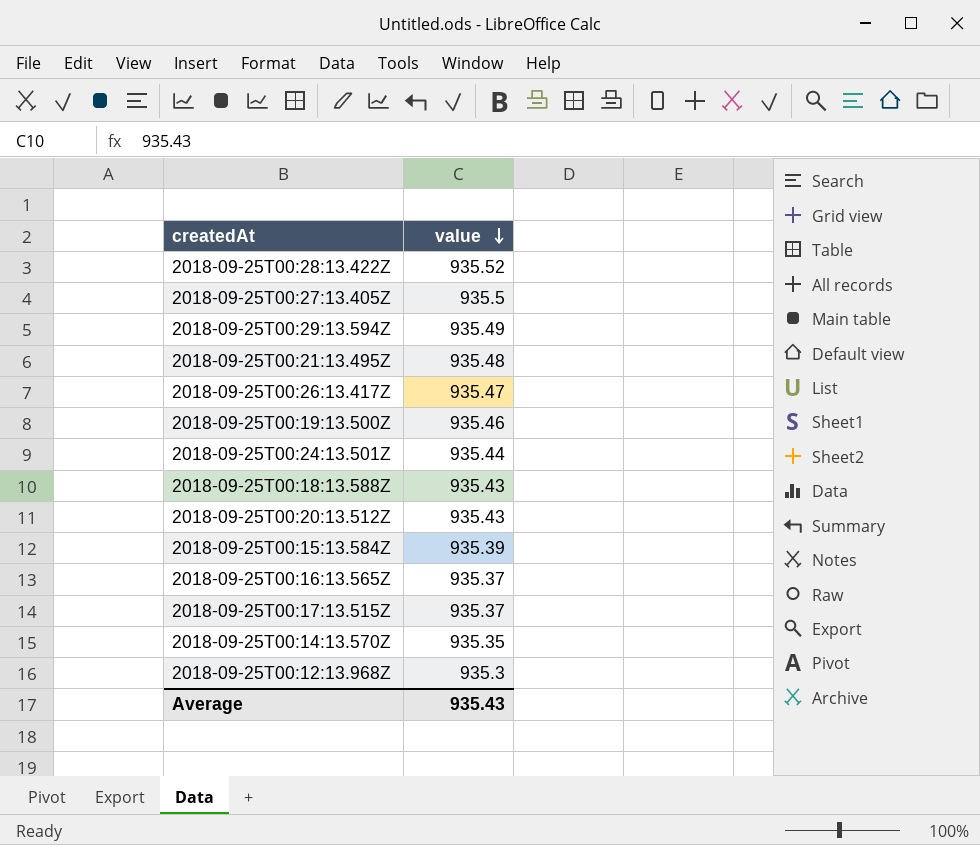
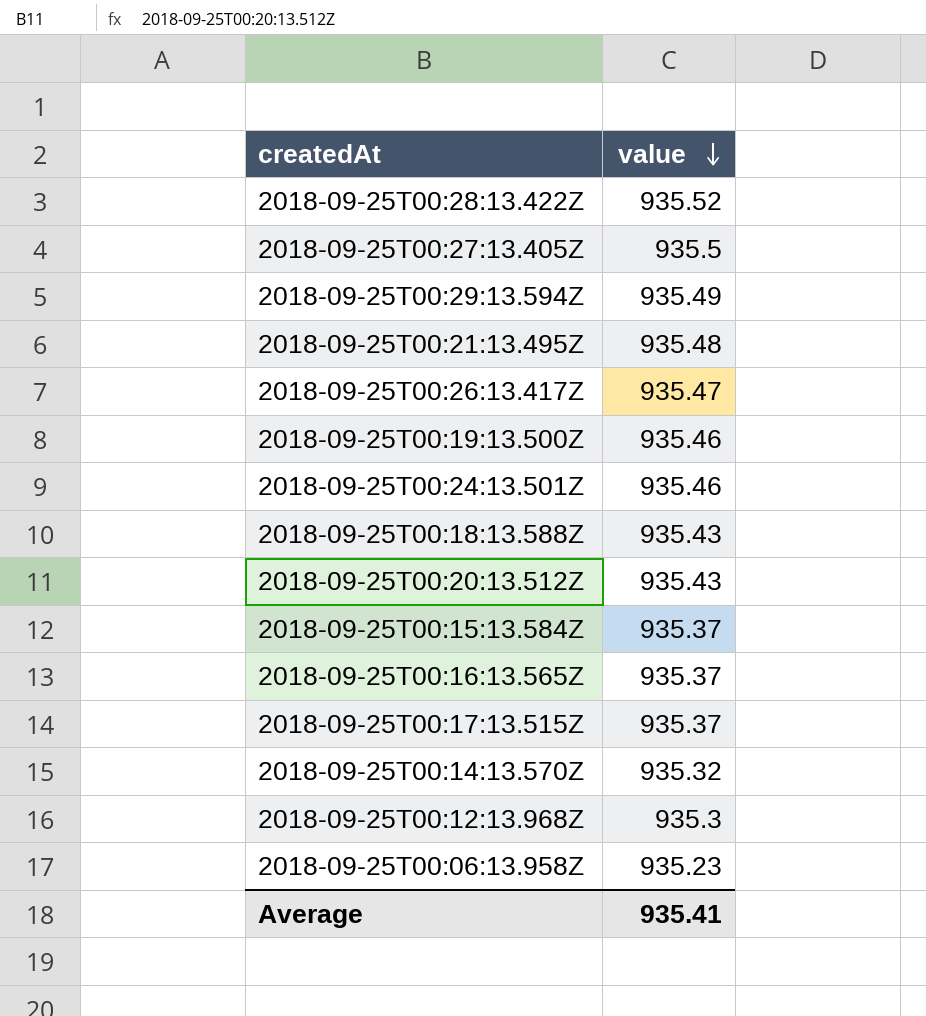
2018-09-25T00:24:13.501Z | value: 935.44 -> 935.46
2018-09-25T00:15:13.584Z | value: 935.39 -> 935.37
2018-09-25T00:14:13.570Z | value: 935.35 -> 935.32
row 2018-09-25T00:06:13.958Z: none -> 935.23
Average | value: 935.43 -> 935.41

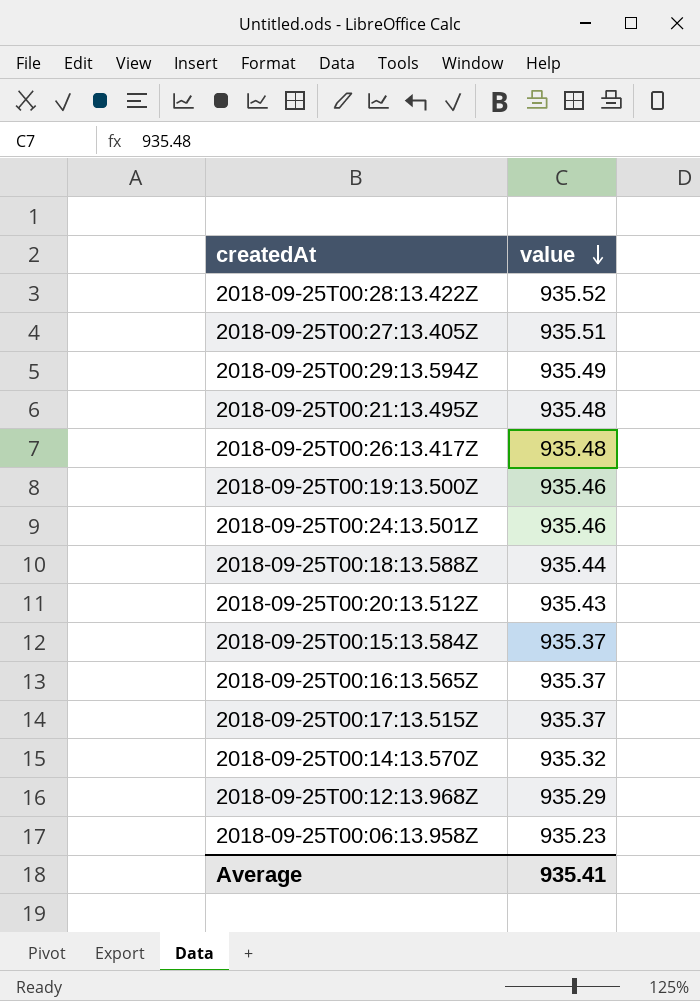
2018-09-25T00:27:13.405Z | value: 935.5 -> 935.51
2018-09-25T00:26:13.417Z | value: 935.47 -> 935.48
2018-09-25T00:18:13.588Z | value: 935.43 -> 935.44
2018-09-25T00:12:13.968Z | value: 935.3 -> 935.29

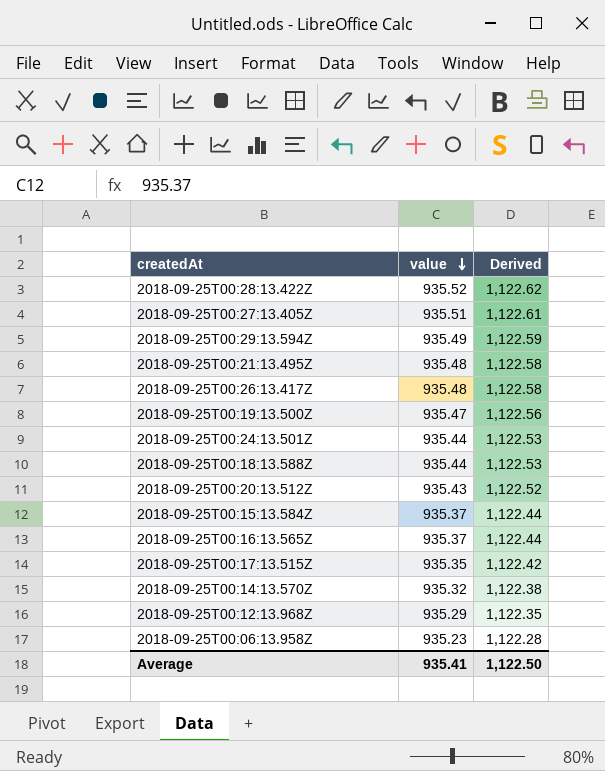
column Derived | formula: none -> [value] * 1.2
2018-09-25T00:19:13.500Z | value: 935.46 -> 935.47
2018-09-25T00:24:13.501Z | value: 935.46 -> 935.44
2018-09-25T00:17:13.515Z | value: 935.37 -> 935.35

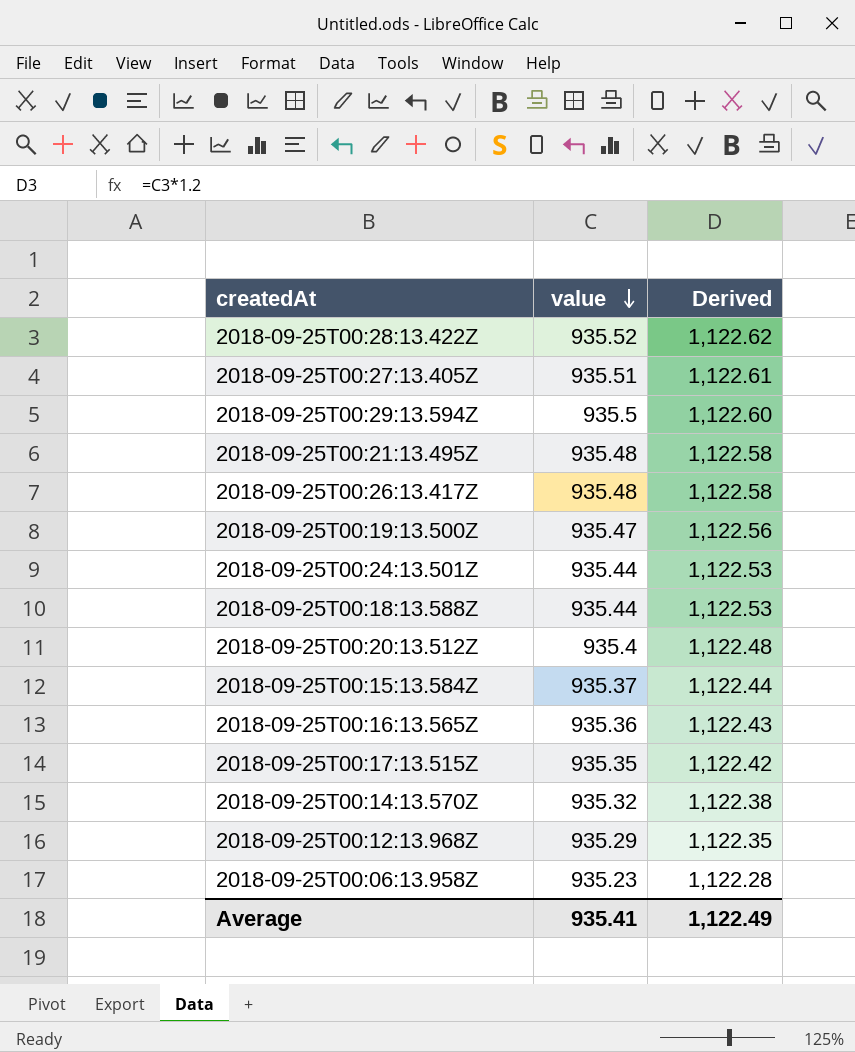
2018-09-25T00:29:13.594Z | value: 935.49 -> 935.5
2018-09-25T00:29:13.594Z | Derived: 1,122.59 -> 1,122.60
2018-09-25T00:20:13.512Z | value: 935.43 -> 935.4
2018-09-25T00:20:13.512Z | Derived: 1,122.52 -> 1,122.48
2018-09-25T00:16:13.565Z | value: 935.37 -> 935.36
2018-09-25T00:16:13.565Z | Derived: 1,122.44 -> 1,122.43
Average | Derived: 1,122.50 -> 1,122.49

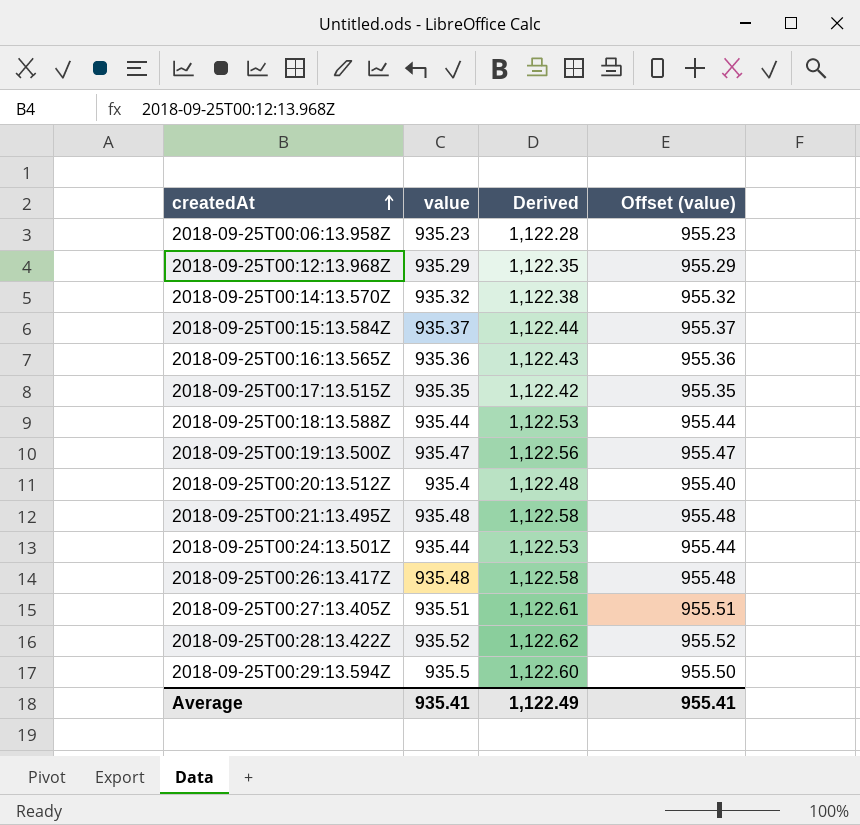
row order: value descending -> createdAt ascending
column Offset (value) | formula: none -> [value] + 20

